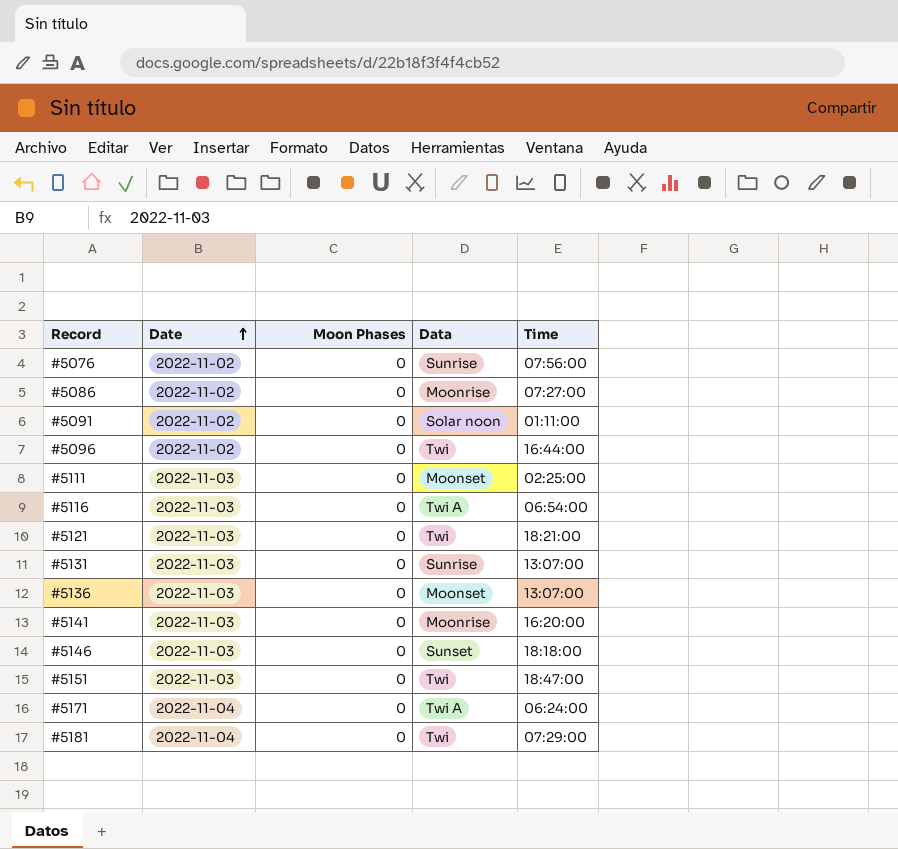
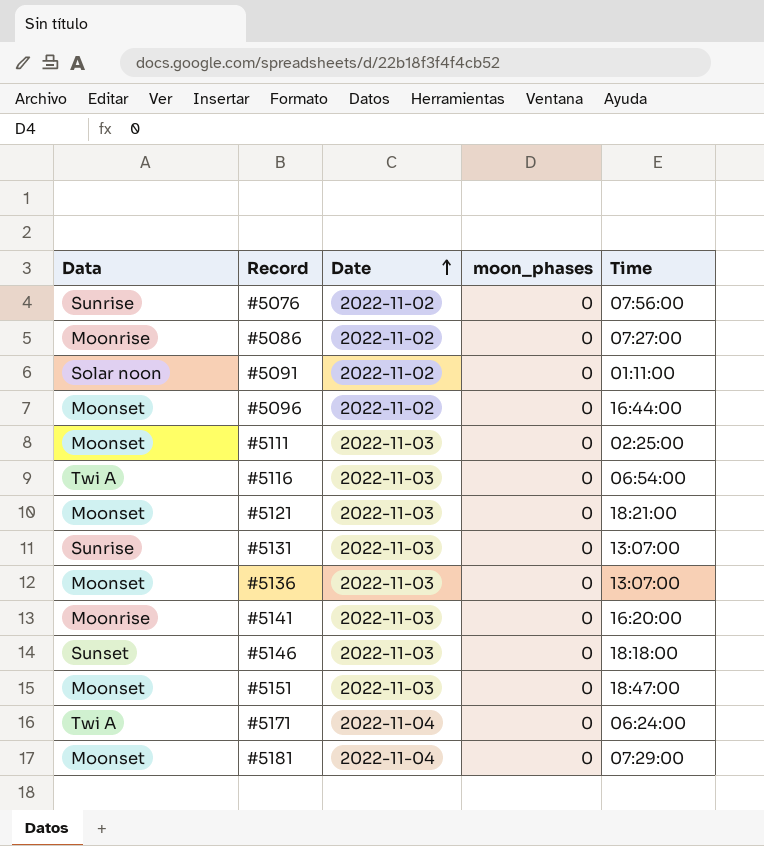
column Data | position: 4 -> 1
column name: Moon Phases -> moon_phases
#5096 | Data: Twi -> Moonset
#5121 | Data: Twi -> Moonset
#5151 | Data: Twi -> Moonset
#5181 | Data: Twi -> Moonset

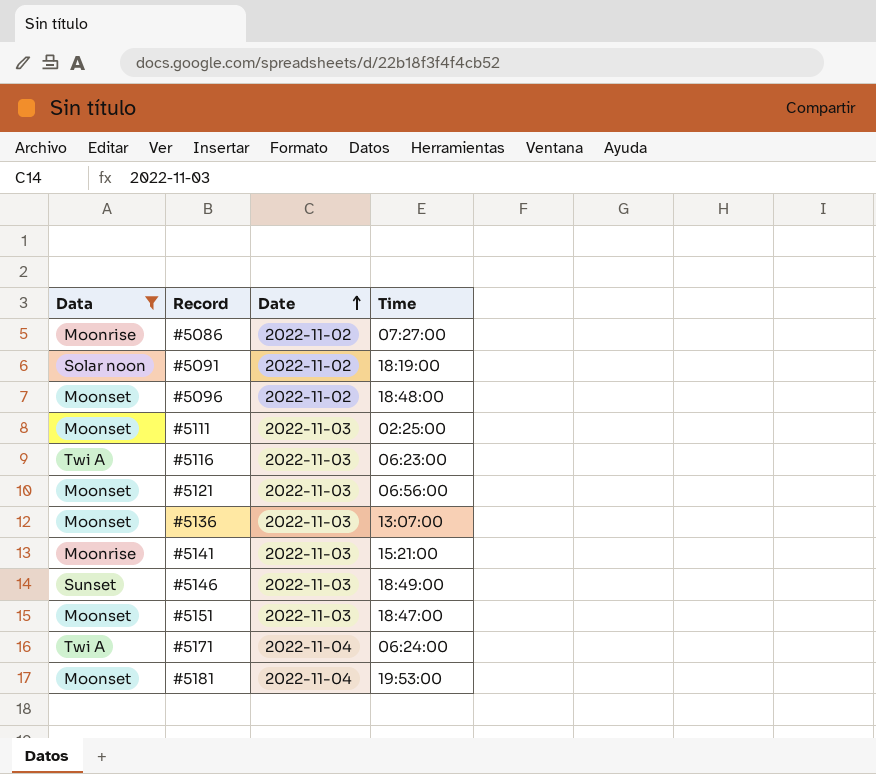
filter: none -> Data != Sunrise
column moon_phases | position: 4 -> none
#5091 | Time: 01:11:00 -> 18:19:00
#5096 | Time: 16:44:00 -> 18:48:00
#5116 | Time: 06:54:00 -> 06:23:00
#5121 | Time: 18:21:00 -> 06:56:00
#5141 | Time: 16:20:00 -> 15:21:00
#5146 | Time: 18:18:00 -> 18:49:00
#5181 | Time: 07:29:00 -> 19:53:00

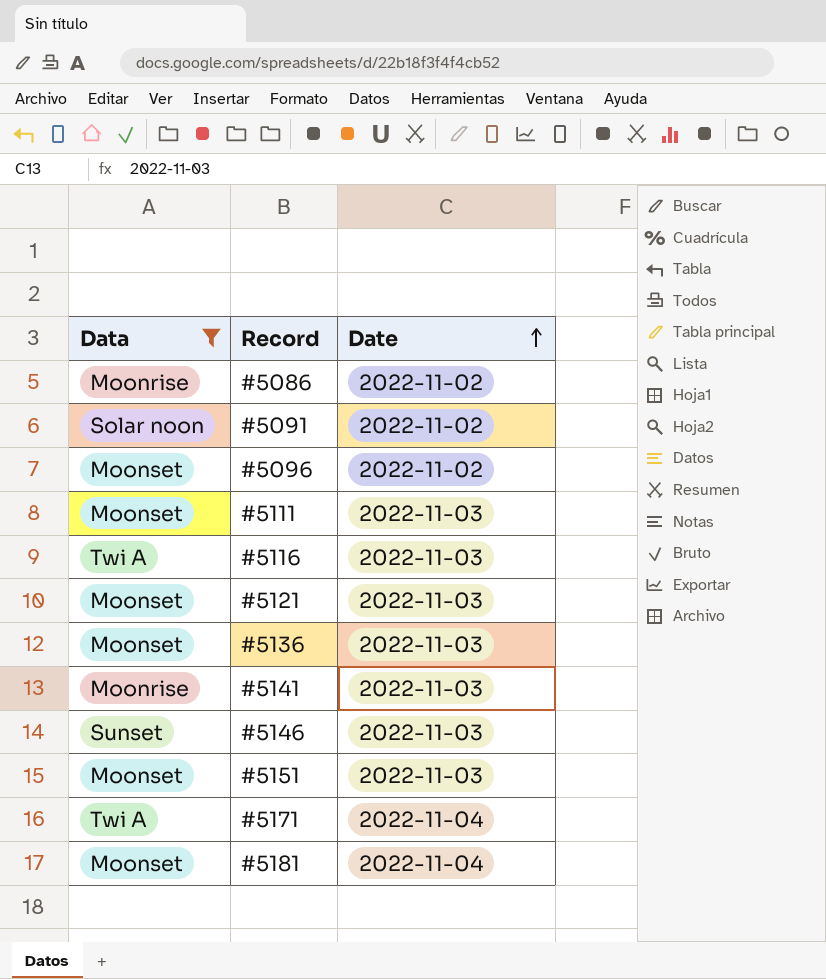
column Time | position: 4 -> none

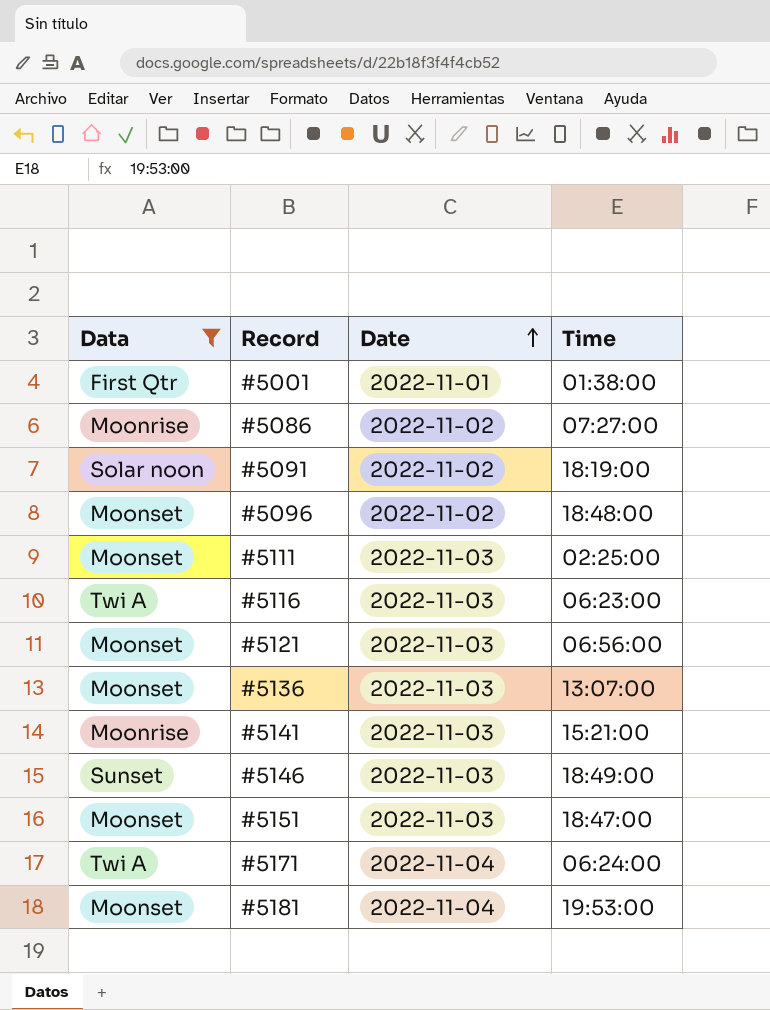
column Time | position: none -> 4
row #5001: none -> First Qtr | 2022-11-01 | 01:38:00

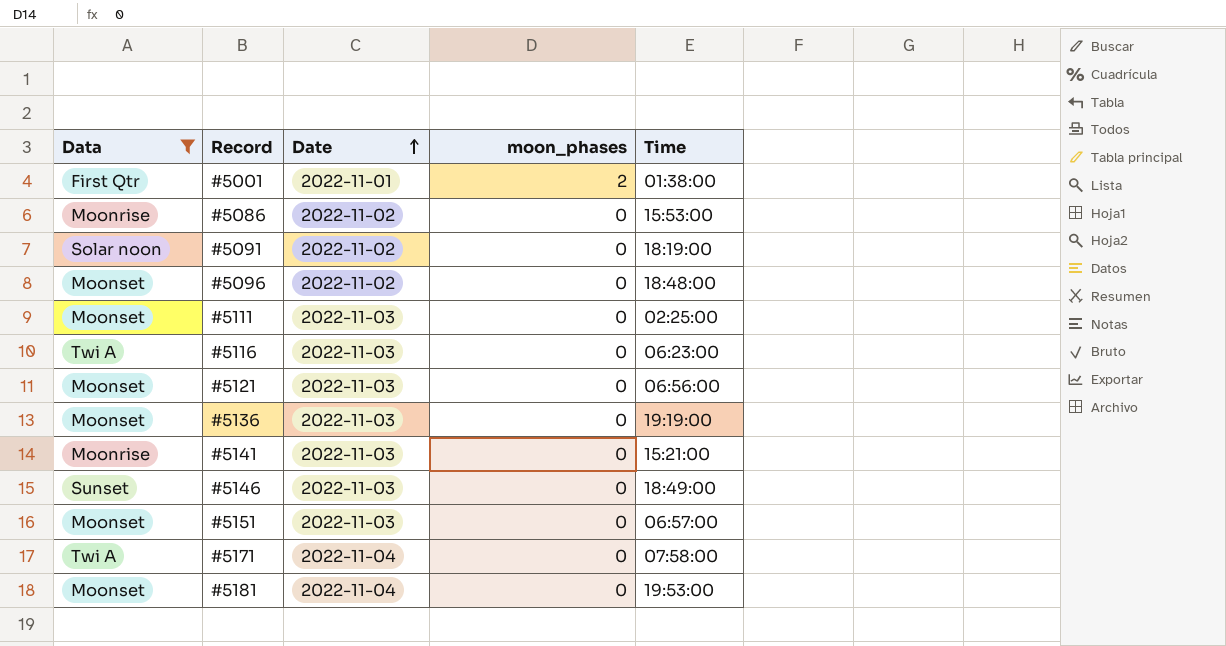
column moon_phases | position: none -> 4
#5086 | Time: 07:27:00 -> 15:53:00
#5136 | Time: 13:07:00 -> 19:19:00
#5151 | Time: 18:47:00 -> 06:57:00
#5171 | Time: 06:24:00 -> 07:58:00

